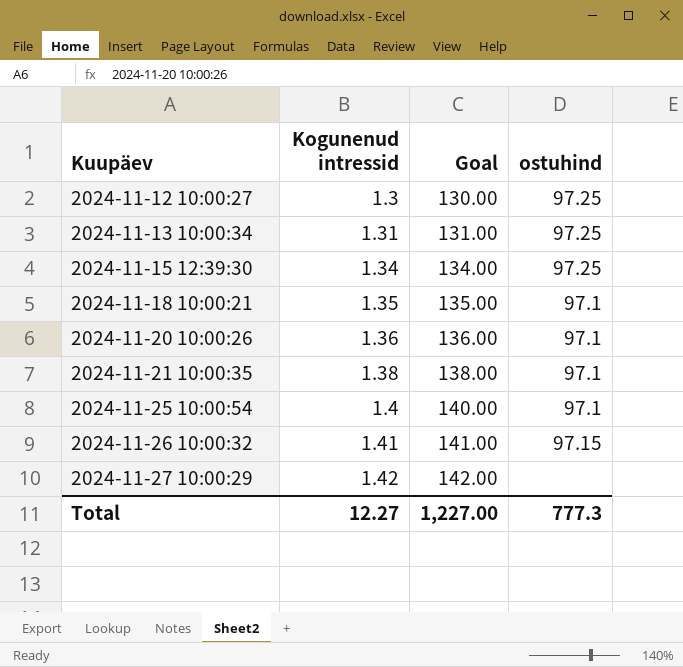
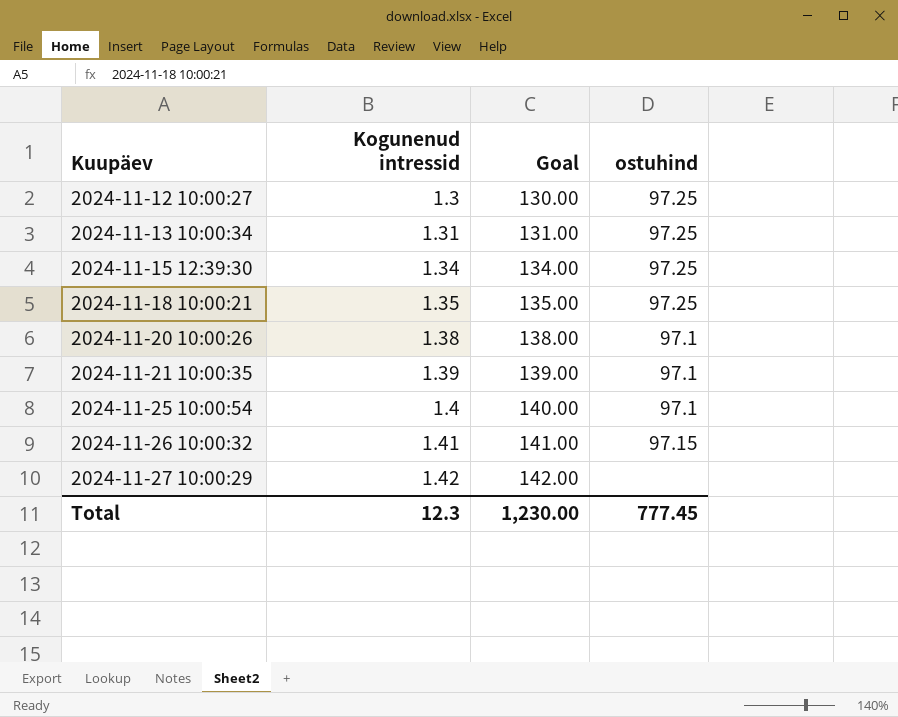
2024-11-18 10:00:21 | ostuhind: 97.1 -> 97.25
2024-11-20 10:00:26 | Kogunenud intressid: 1.36 -> 1.38
2024-11-20 10:00:26 | Goal: 136.00 -> 138.00
2024-11-21 10:00:35 | Kogunenud intressid: 1.38 -> 1.39
2024-11-21 10:00:35 | Goal: 138.00 -> 139.00
Total | Kogunenud intressid: 12.27 -> 12.3
Total | Goal: 1,227.00 -> 1,230.00
Total | ostuhind: 777.3 -> 777.45

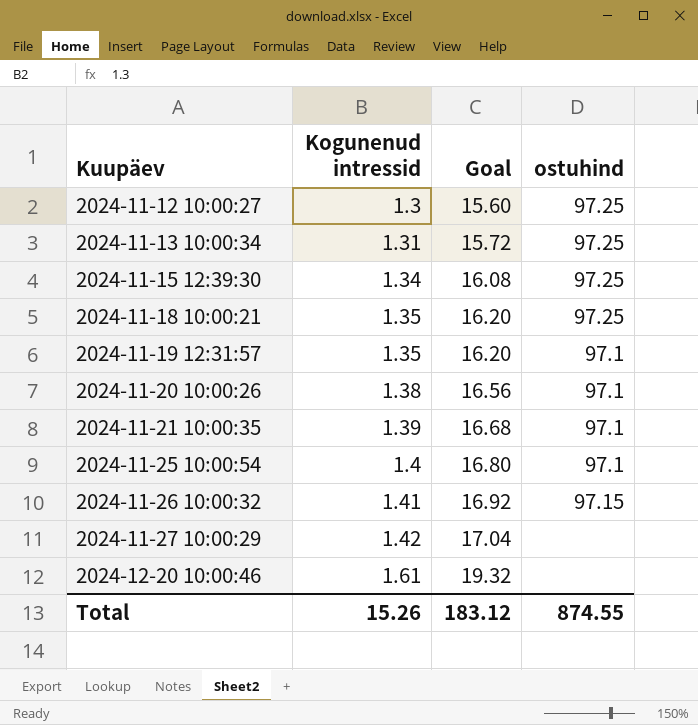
column Goal | formula: [Kogunenud intressid] * 100 -> [Kogunenud intressid] * 12
row 2024-11-19 12:31:57: none -> 1.35 | 16.20 | 97.1
row 2024-12-20 10:00:46: none -> 1.61 | 19.32 | none
Total | Kogunenud intressid: 12.3 -> 15.26
Total | Goal: 1,230.00 -> 183.12
Total | ostuhind: 777.45 -> 874.55

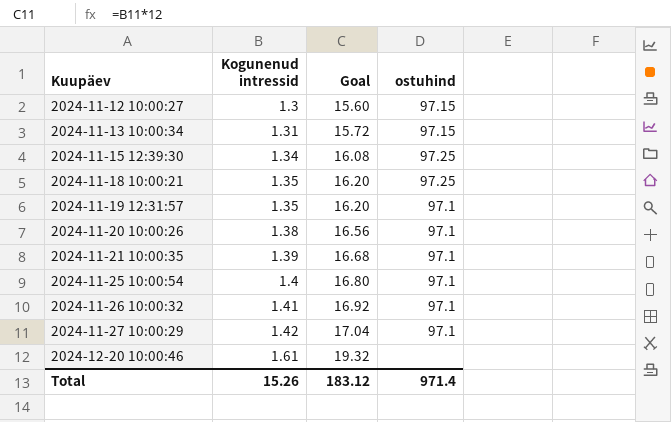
2024-11-12 10:00:27 | ostuhind: 97.25 -> 97.15
2024-11-13 10:00:34 | ostuhind: 97.25 -> 97.15
2024-11-26 10:00:32 | ostuhind: 97.15 -> 97.1
2024-11-27 10:00:29 | ostuhind: none -> 97.1
Total | ostuhind: 874.55 -> 971.4

